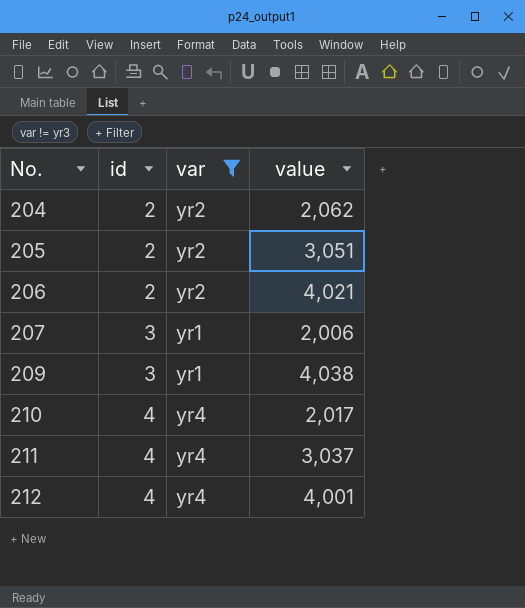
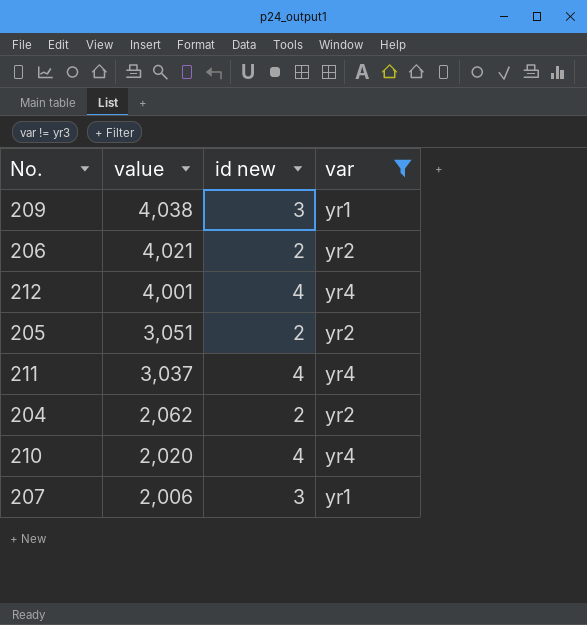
row order: No. ascending -> value descending
column value | position: 4 -> 2
column name: id -> id new
210 | value: 2,017 -> 2,020

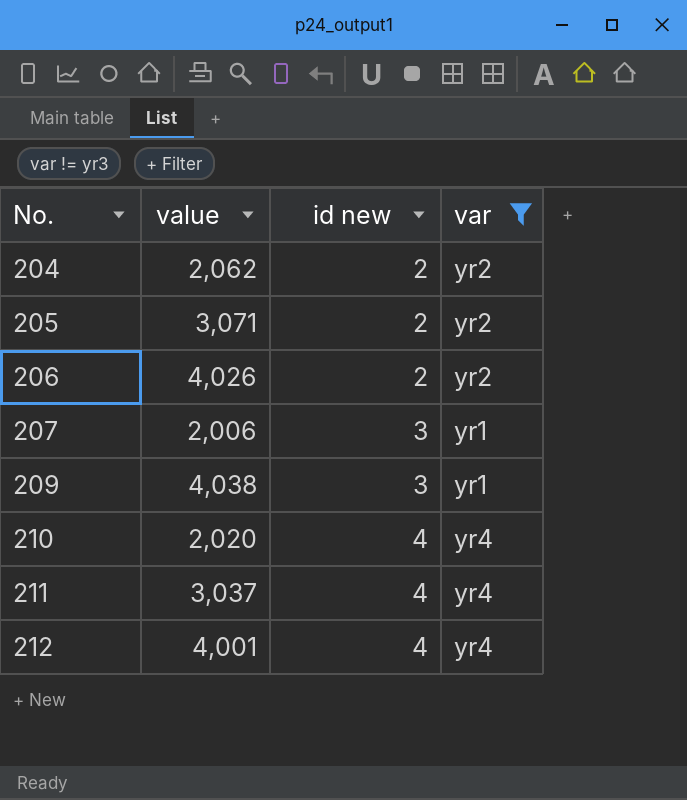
row order: value descending -> No. ascending
205 | value: 3,051 -> 3,071
206 | value: 4,021 -> 4,026

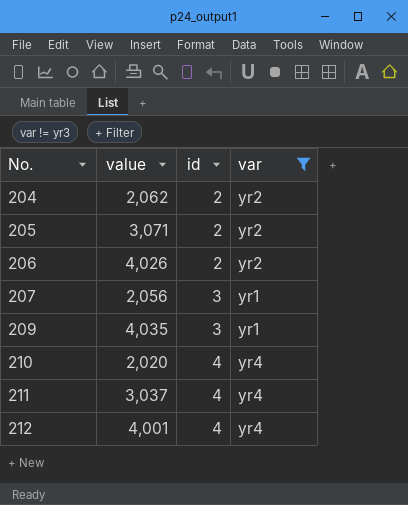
column name: id new -> id
207 | value: 2,006 -> 2,056
209 | value: 4,038 -> 4,035

